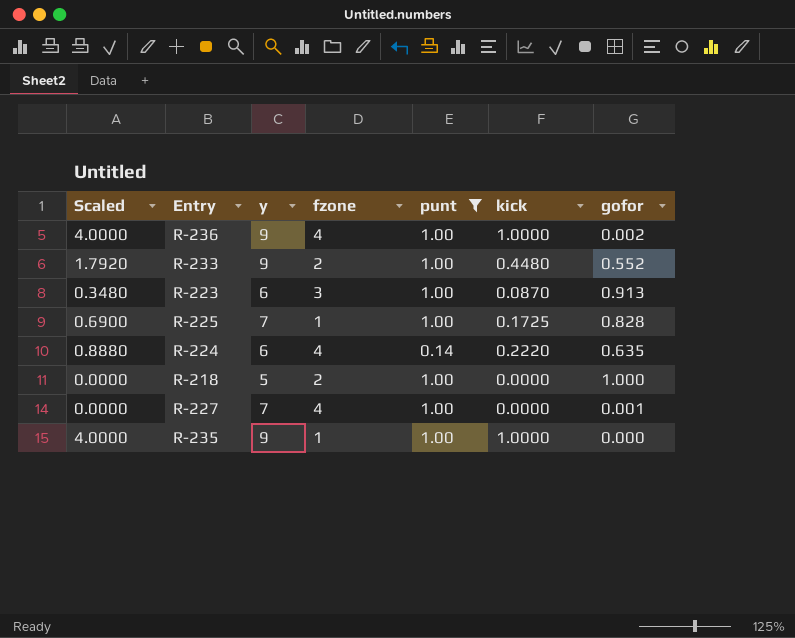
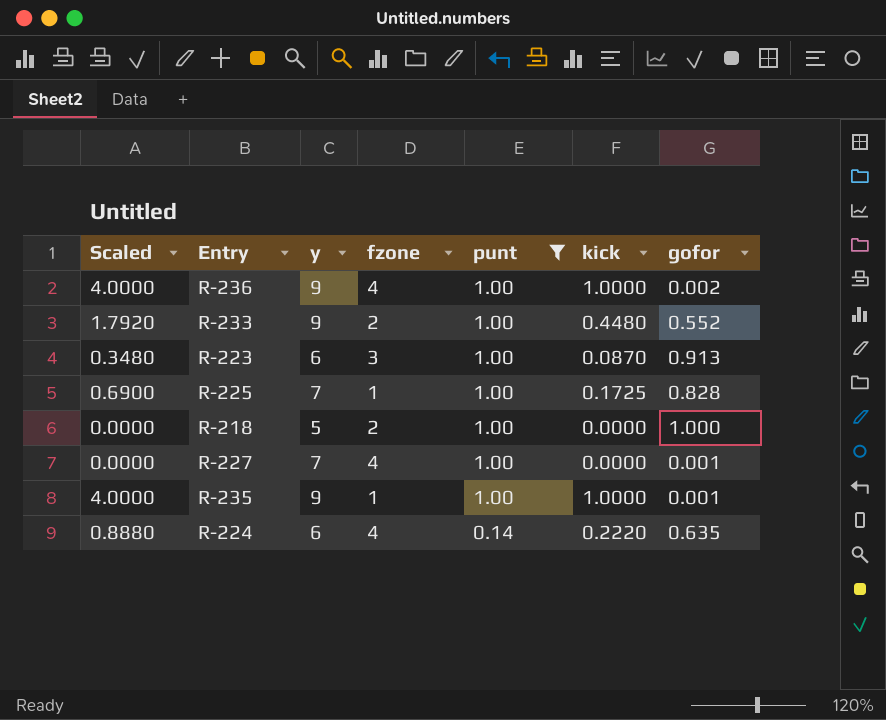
row order: none -> punt descending
R-235 | gofor: 0.000 -> 0.001

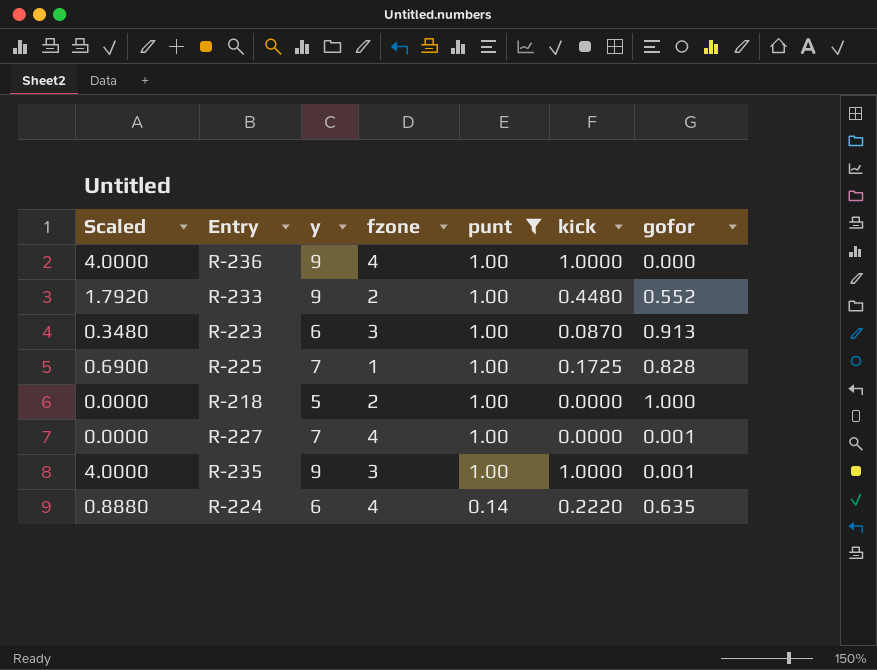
R-236 | gofor: 0.002 -> 0.000
R-235 | fzone: 1 -> 3

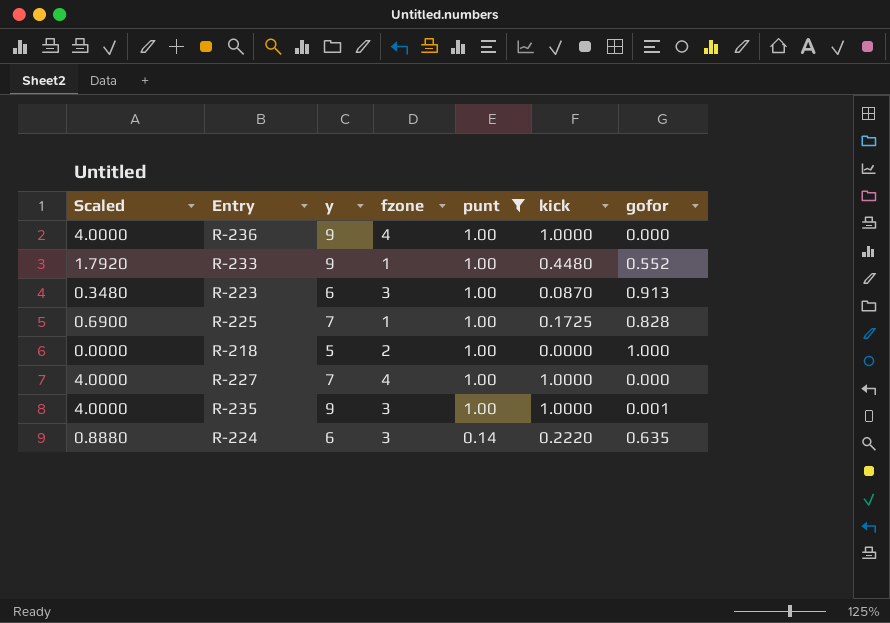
R-233 | fzone: 2 -> 1
R-227 | Scaled: 0.0000 -> 4.0000
R-227 | kick: 0.0000 -> 1.0000
R-227 | gofor: 0.001 -> 0.000
R-224 | fzone: 4 -> 3

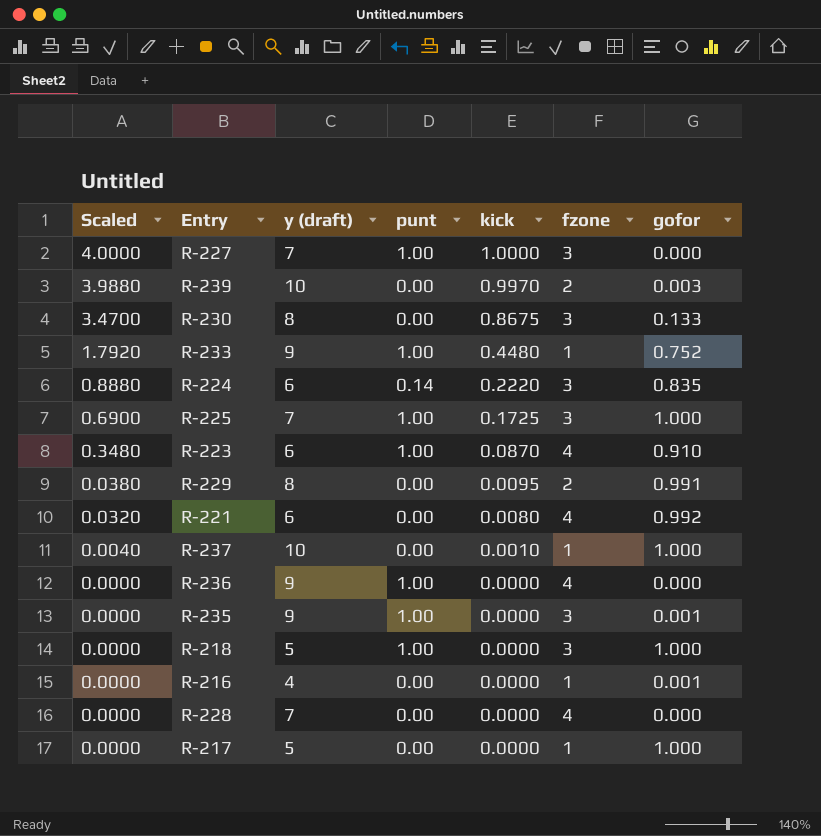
filter: punt != 0.00 -> none
row order: punt descending -> Scaled descending
column name: y -> y (draft)
column fzone | position: 4 -> 6
R-227 | fzone: 4 -> 3
R-233 | gofor: 0.552 -> 0.752
R-224 | gofor: 0.635 -> 0.835
R-225 | fzone: 1 -> 3
R-225 | gofor: 0.828 -> 1.000
R-223 | fzone: 3 -> 4
R-223 | gofor: 0.913 -> 0.910
R-236 | Scaled: 4.0000 -> 0.0000
R-236 | kick: 1.0000 -> 0.0000
R-235 | Scaled: 4.0000 -> 0.0000
R-235 | kick: 1.0000 -> 0.0000
R-218 | fzone: 2 -> 3

